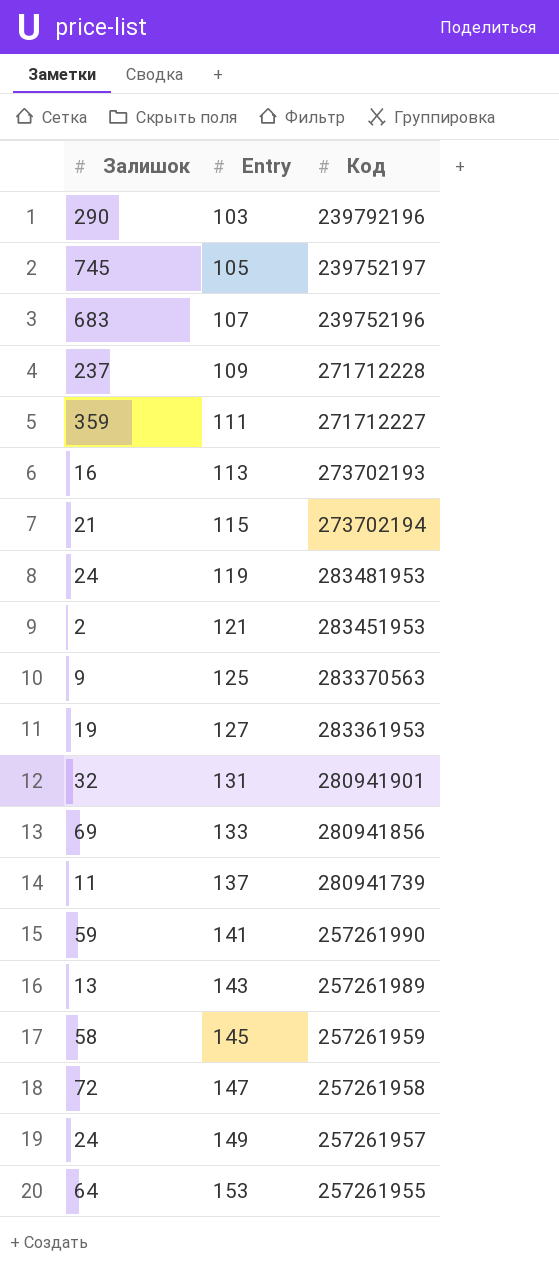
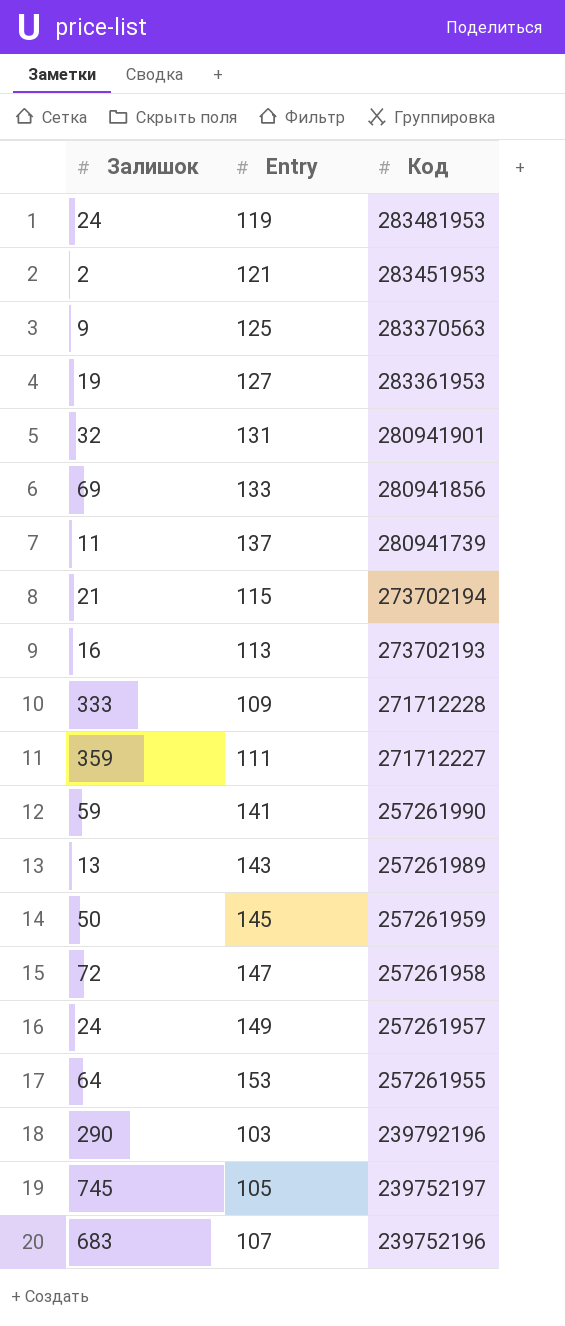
row order: Entry ascending -> Код descending
109 | Залишок: 237 -> 333
145 | Залишок: 58 -> 50

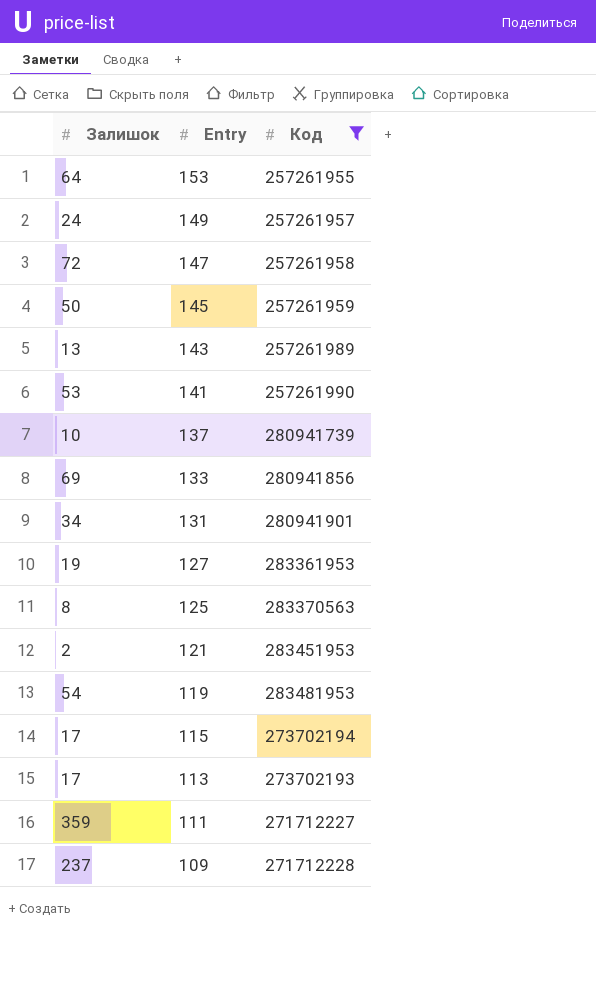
filter: none -> Код >= 257261955
row order: Код descending -> Entry descending
141 | Залишок: 59 -> 53
137 | Залишок: 11 -> 10
131 | Залишок: 32 -> 34
125 | Залишок: 9 -> 8
119 | Залишок: 24 -> 54
115 | Залишок: 21 -> 17
113 | Залишок: 16 -> 17
109 | Залишок: 333 -> 237

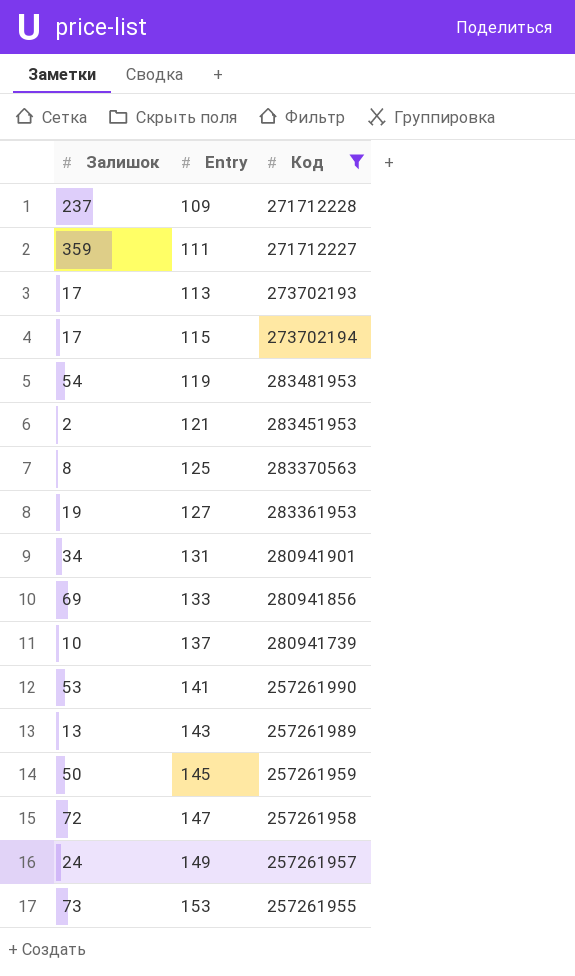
row order: Entry descending -> Entry ascending
153 | Залишок: 64 -> 73

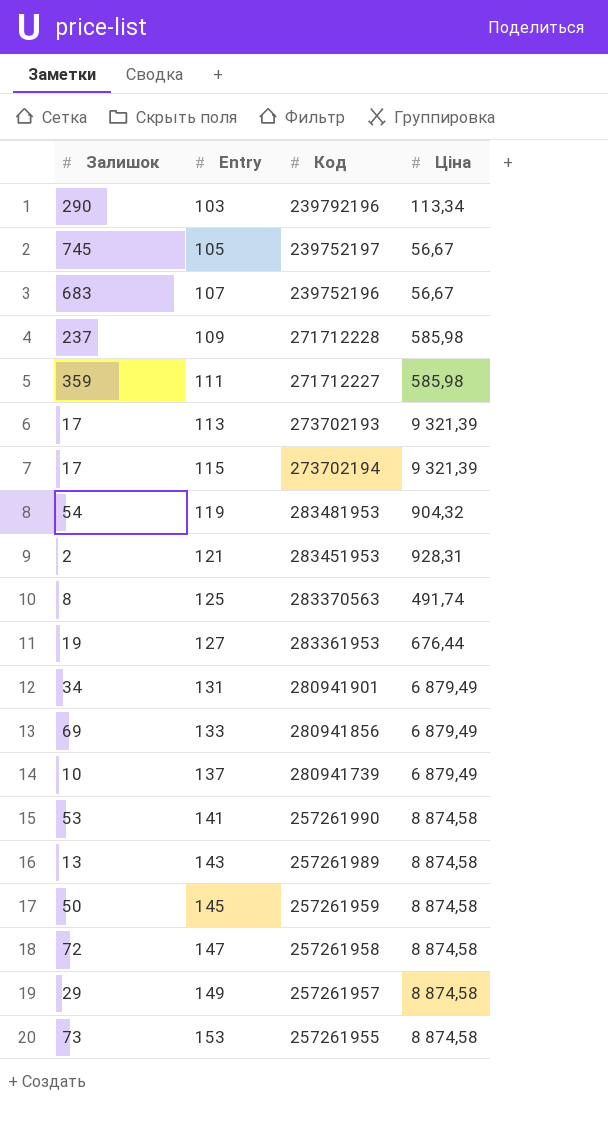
filter: Код >= 257261955 -> none
column Ціна | position: none -> 4
149 | Залишок: 24 -> 29

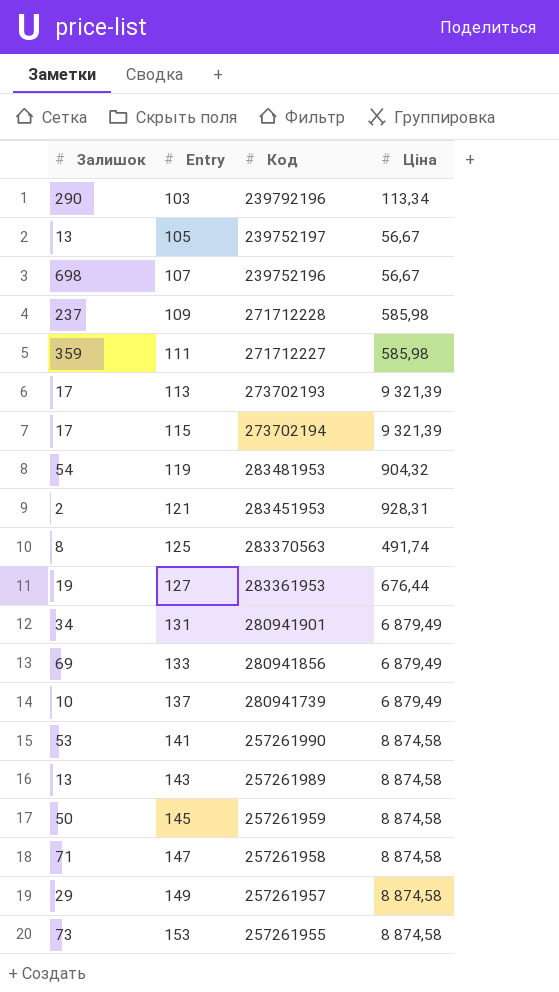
105 | Залишок: 745 -> 13
107 | Залишок: 683 -> 698
147 | Залишок: 72 -> 71

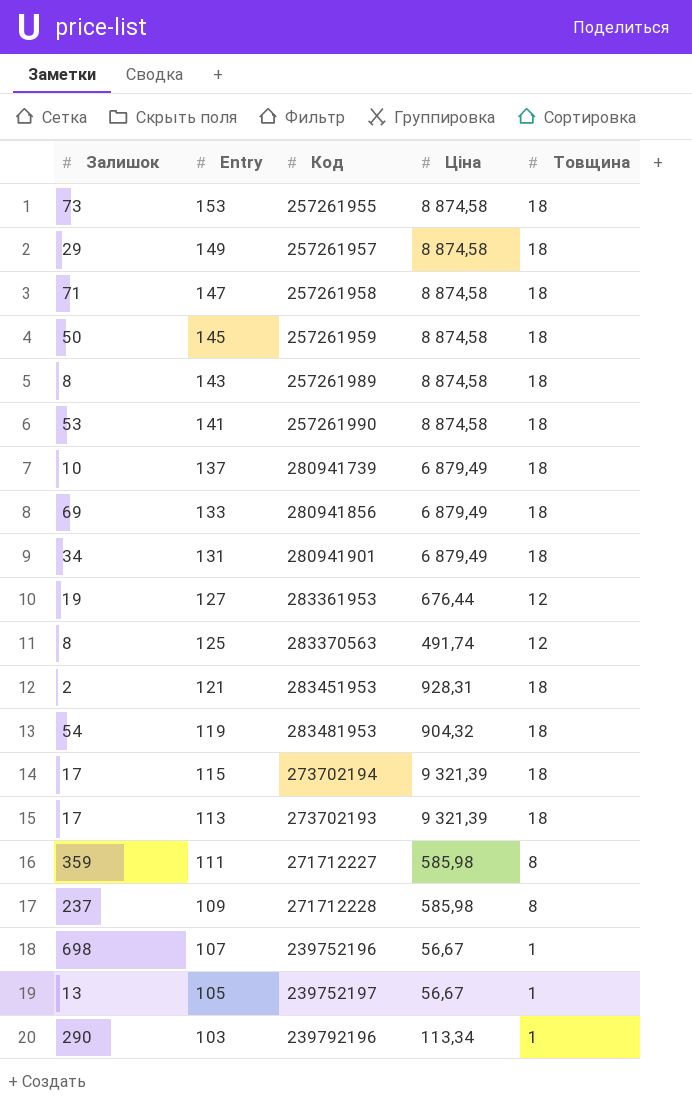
row order: Entry ascending -> Entry descending
column Товщина | position: none -> 5
143 | Залишок: 13 -> 8

